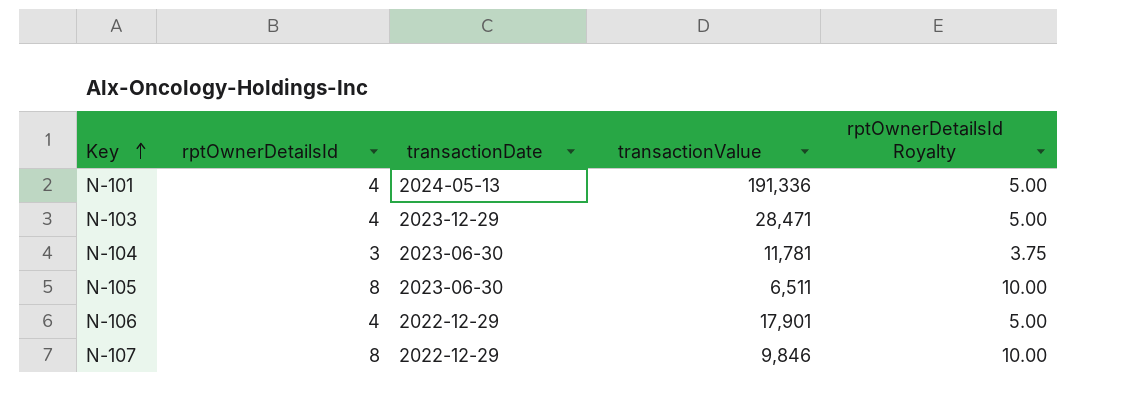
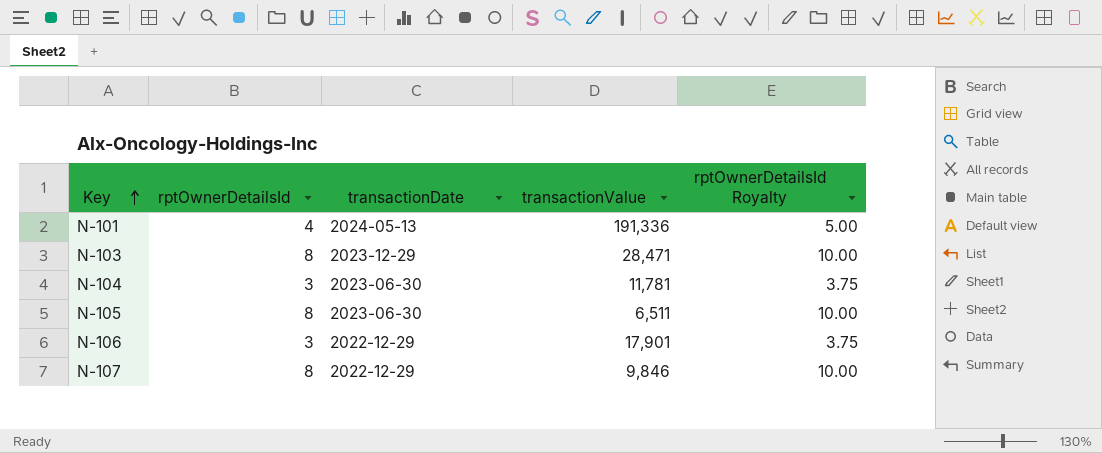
N-103 | rptOwnerDetailsId: 4 -> 8
N-103 | rptOwnerDetailsId Royalty: 5.00 -> 10.00
N-106 | rptOwnerDetailsId: 4 -> 3
N-106 | rptOwnerDetailsId Royalty: 5.00 -> 3.75

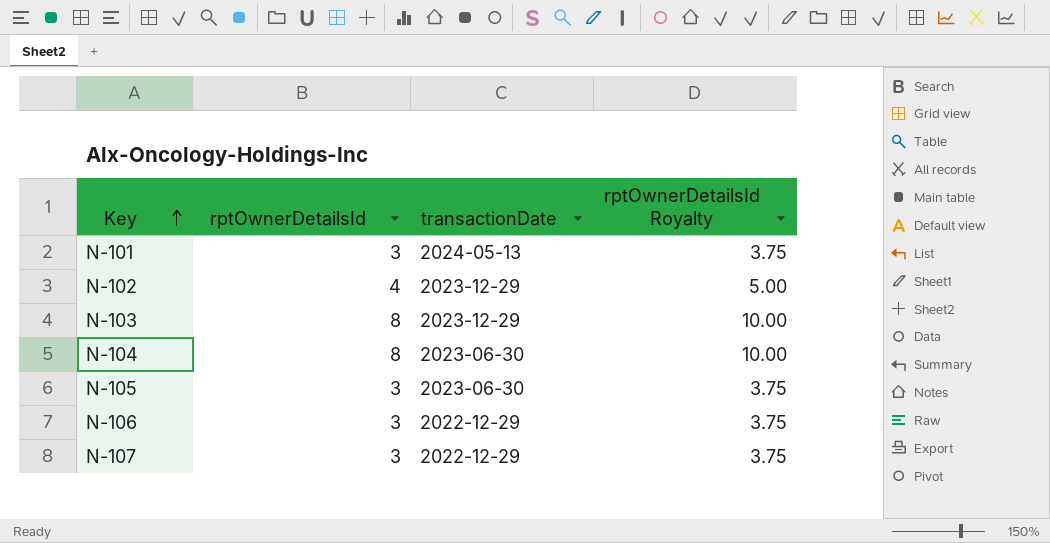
column transactionValue | position: 4 -> none
N-101 | rptOwnerDetailsId: 4 -> 3
N-101 | rptOwnerDetailsId Royalty: 5.00 -> 3.75
row N-102: none -> 4 | 2023-12-29 | 5.00
N-104 | rptOwnerDetailsId: 3 -> 8
N-104 | rptOwnerDetailsId Royalty: 3.75 -> 10.00
N-105 | rptOwnerDetailsId: 8 -> 3
N-105 | rptOwnerDetailsId Royalty: 10.00 -> 3.75
N-107 | rptOwnerDetailsId: 8 -> 3
N-107 | rptOwnerDetailsId Royalty: 10.00 -> 3.75

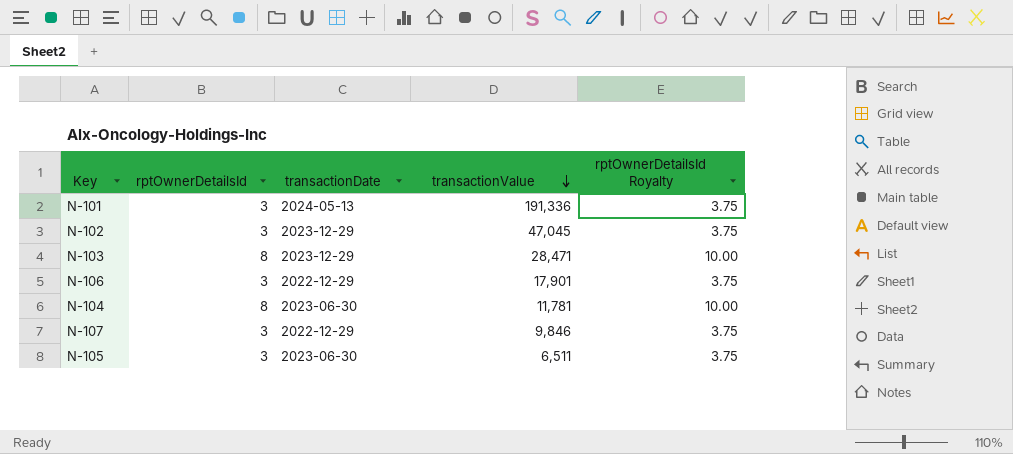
row order: Key ascending -> transactionValue descending
column transactionValue | position: none -> 4
N-102 | rptOwnerDetailsId: 4 -> 3
N-102 | rptOwnerDetailsId Royalty: 5.00 -> 3.75

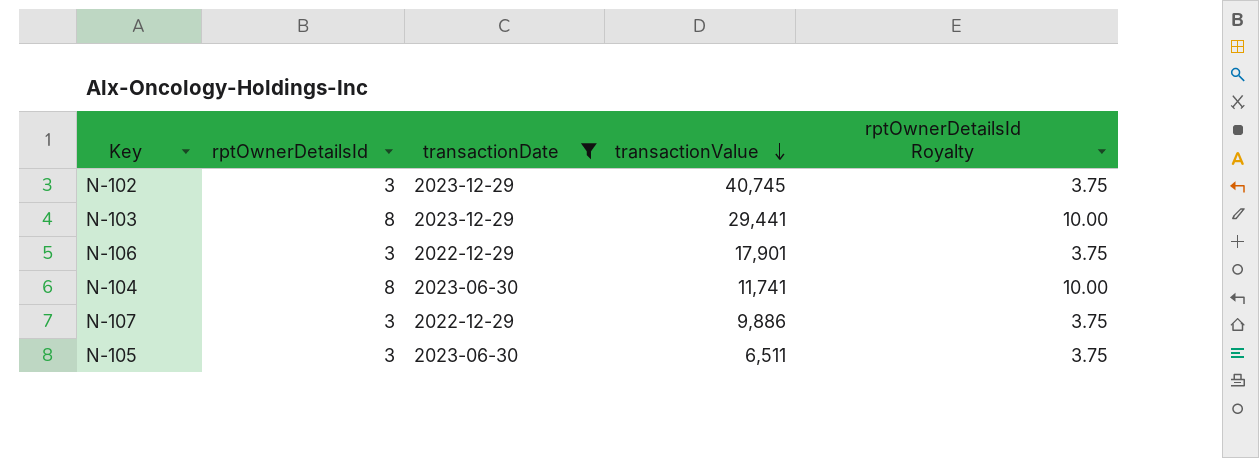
filter: none -> transactionDate != 2024-05-13
N-102 | transactionValue: 47,045 -> 40,745
N-103 | transactionValue: 28,471 -> 29,441
N-104 | transactionValue: 11,781 -> 11,741
N-107 | transactionValue: 9,846 -> 9,886

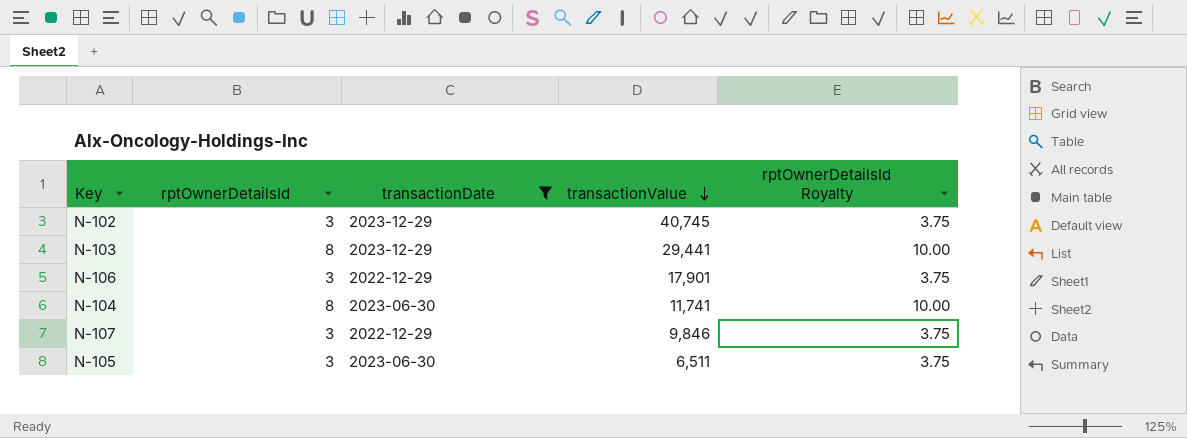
N-107 | transactionValue: 9,886 -> 9,846

